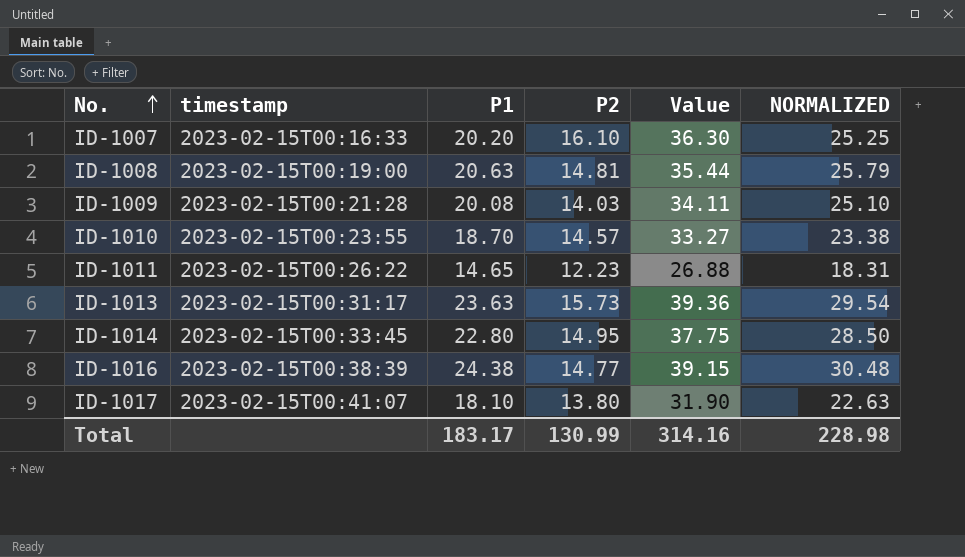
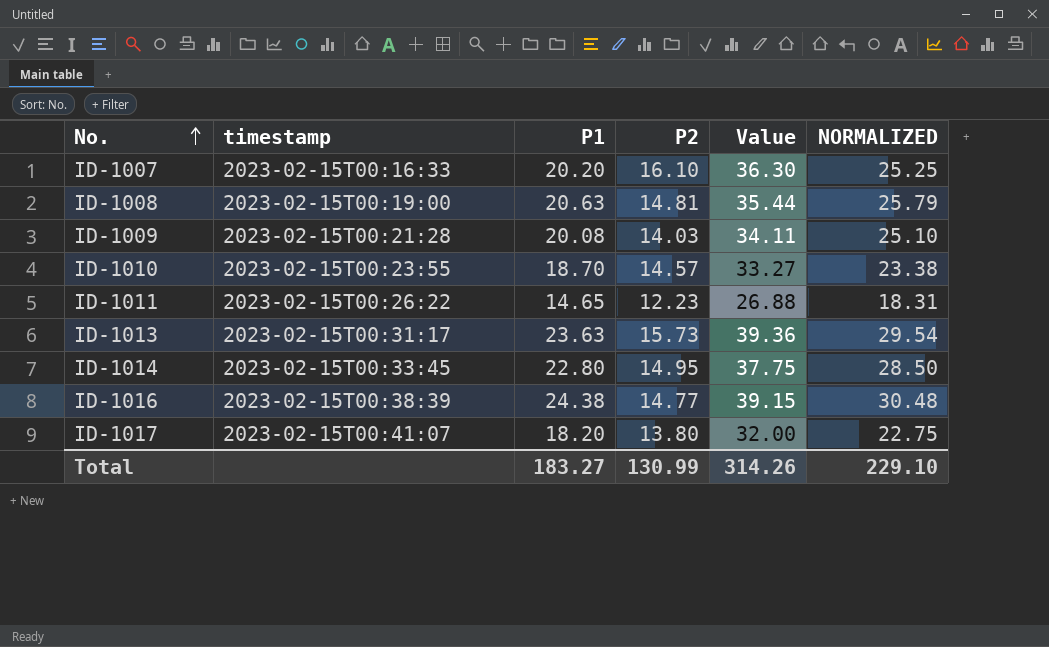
ID-1017 | P1: 18.10 -> 18.20
ID-1017 | Value: 31.90 -> 32.00
ID-1017 | NORMALIZED: 22.63 -> 22.75
Total | P1: 183.17 -> 183.27
Total | Value: 314.16 -> 314.26
Total | NORMALIZED: 228.98 -> 229.10

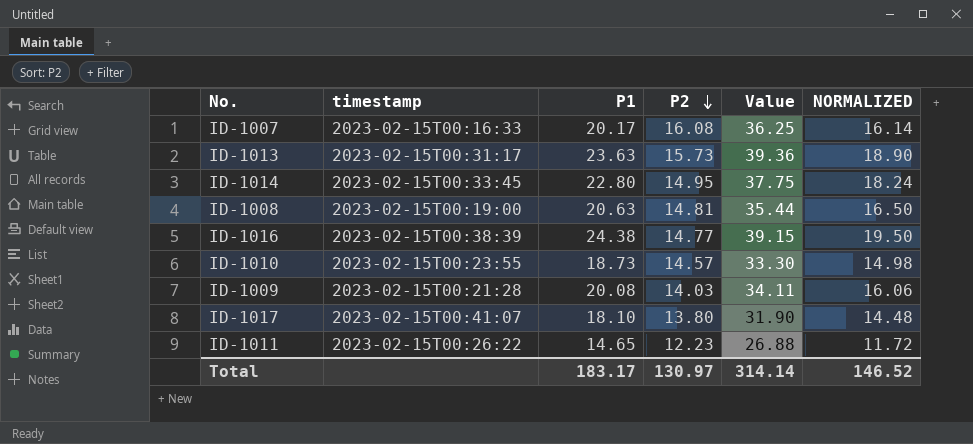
row order: No. ascending -> P2 descending
column NORMALIZED | formula: [P1] * 1.25 -> [P1] * 0.8
ID-1007 | P1: 20.20 -> 20.17
ID-1007 | P2: 16.10 -> 16.08
ID-1007 | Value: 36.30 -> 36.25
ID-1010 | P1: 18.70 -> 18.73
ID-1010 | Value: 33.27 -> 33.30
ID-1017 | P1: 18.20 -> 18.10
ID-1017 | Value: 32.00 -> 31.90
Total | P1: 183.27 -> 183.17
Total | P2: 130.99 -> 130.97
Total | Value: 314.26 -> 314.14
Total | NORMALIZED: 229.10 -> 146.52

